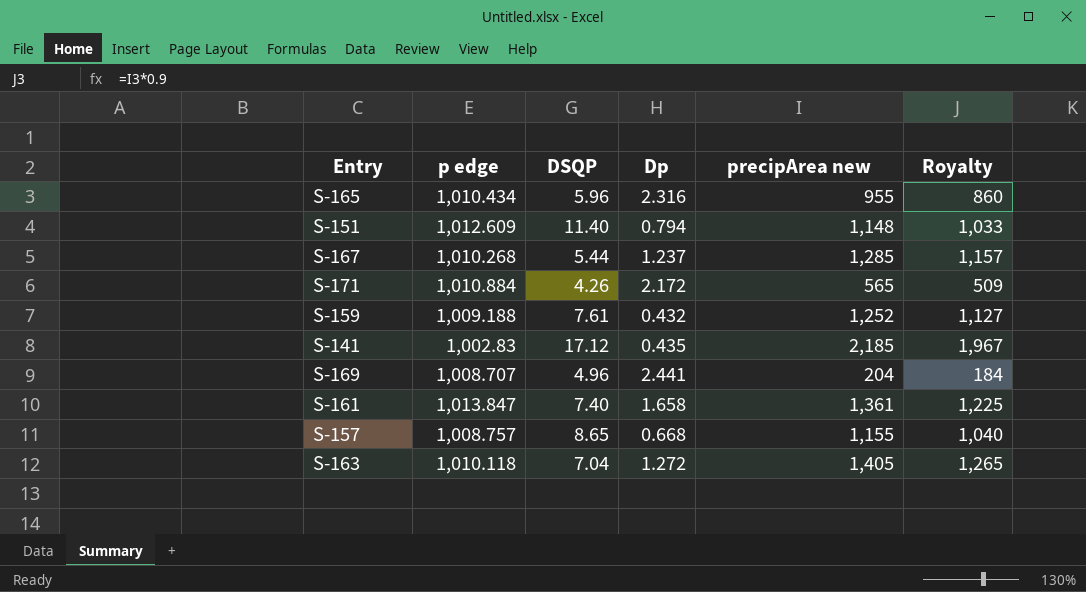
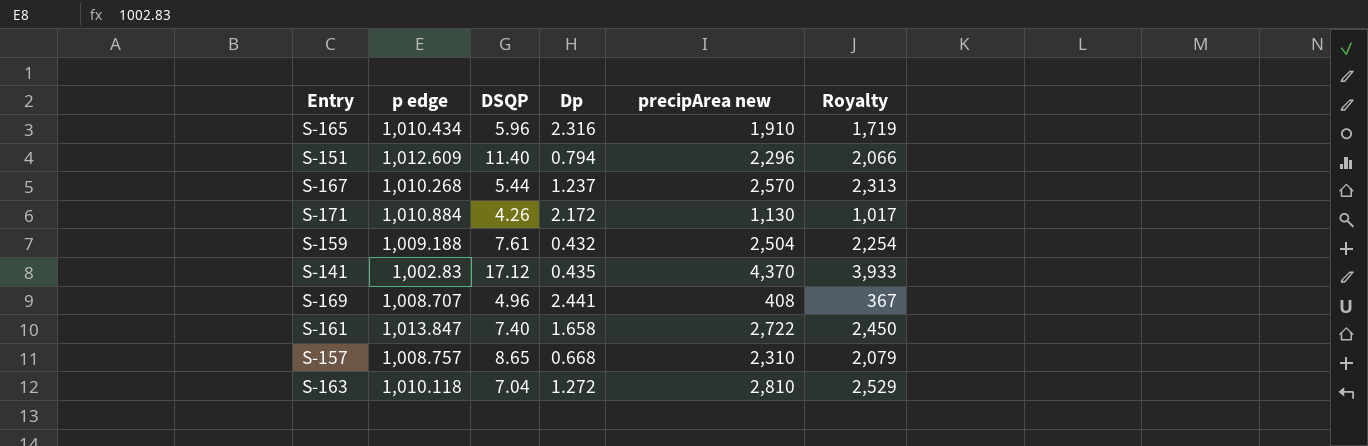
S-165 | precipArea new: 955 -> 1,910
S-165 | Royalty: 860 -> 1,719
S-151 | precipArea new: 1,148 -> 2,296
S-151 | Royalty: 1,033 -> 2,066
S-167 | precipArea new: 1,285 -> 2,570
S-167 | Royalty: 1,157 -> 2,313
S-171 | precipArea new: 565 -> 1,130
S-171 | Royalty: 509 -> 1,017
S-159 | precipArea new: 1,252 -> 2,504
S-159 | Royalty: 1,127 -> 2,254
S-141 | precipArea new: 2,185 -> 4,370
S-141 | Royalty: 1,967 -> 3,933
S-169 | precipArea new: 204 -> 408
S-169 | Royalty: 184 -> 367
S-161 | precipArea new: 1,361 -> 2,722
S-161 | Royalty: 1,225 -> 2,450
S-157 | precipArea new: 1,155 -> 2,310
S-157 | Royalty: 1,040 -> 2,079
S-163 | precipArea new: 1,405 -> 2,810
S-163 | Royalty: 1,265 -> 2,529

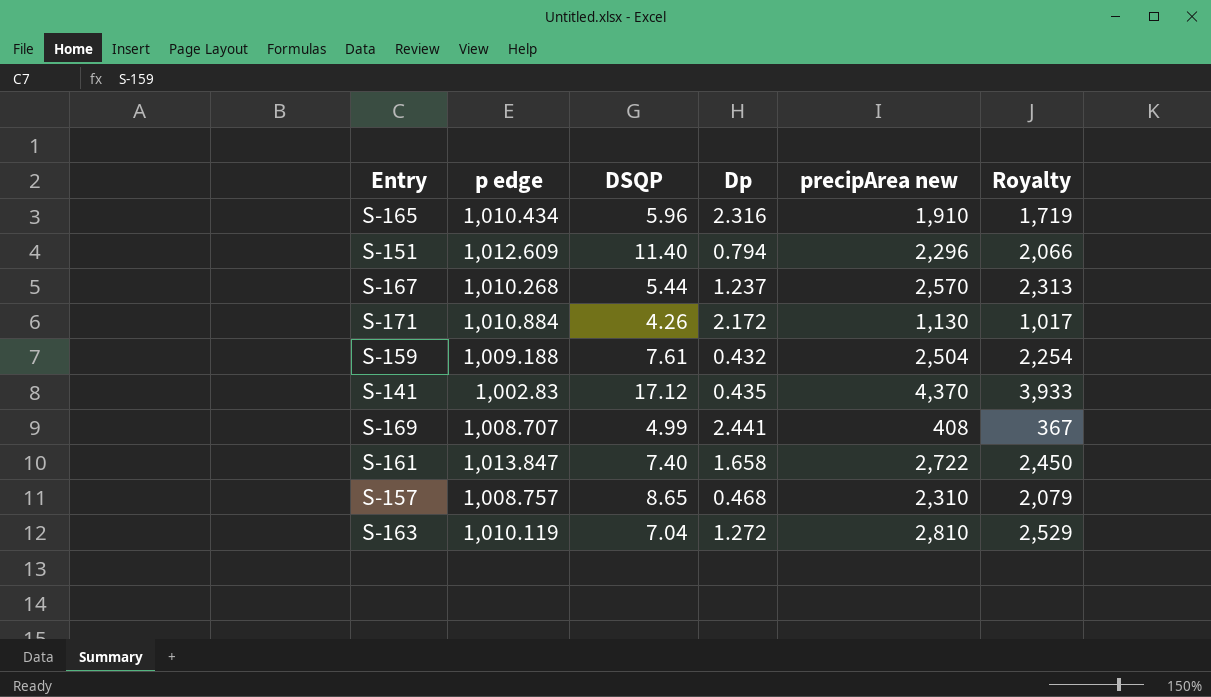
S-169 | DSQP: 4.96 -> 4.99
S-157 | Dp: 0.668 -> 0.468
S-163 | p edge: 1,010.118 -> 1,010.119

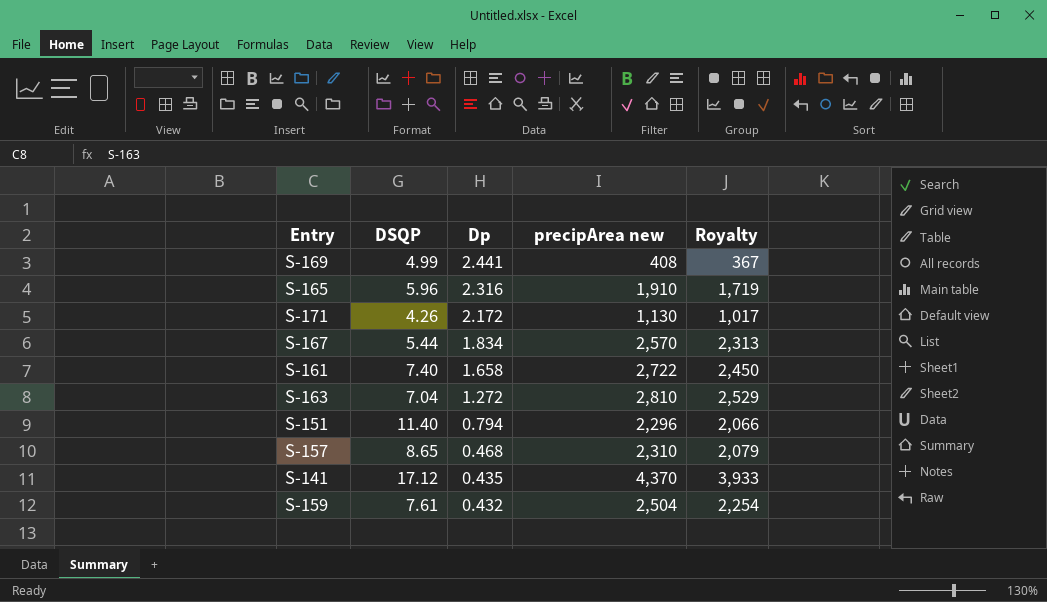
row order: none -> Dp descending
column p edge | position: 2 -> none
S-167 | Dp: 1.237 -> 1.834

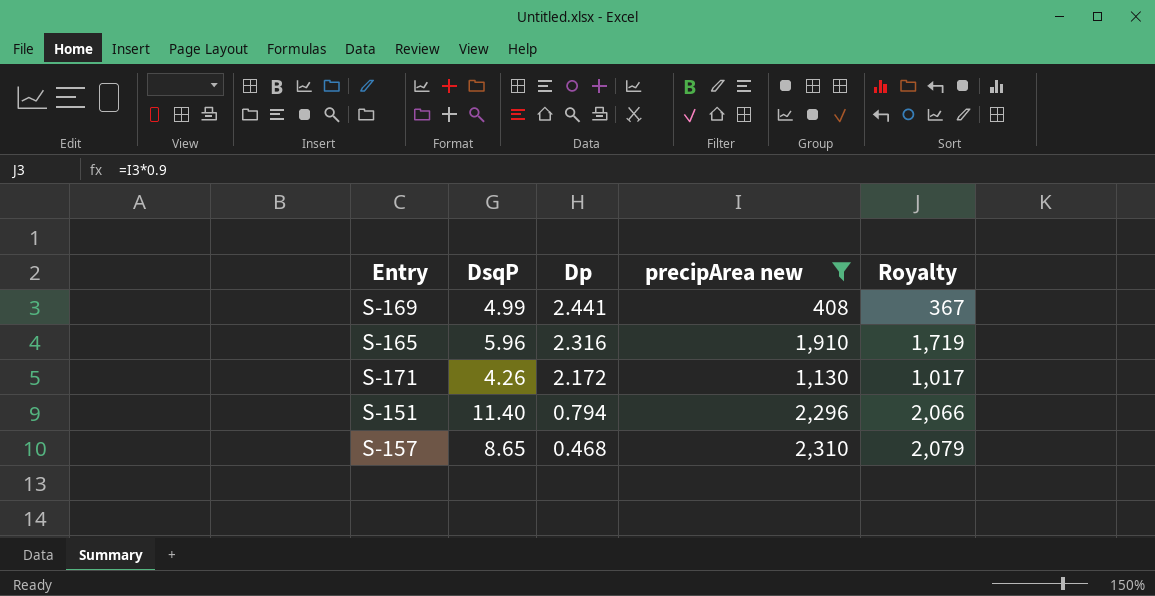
filter: none -> precipArea new <= 2,310
column name: DSQP -> DsqP

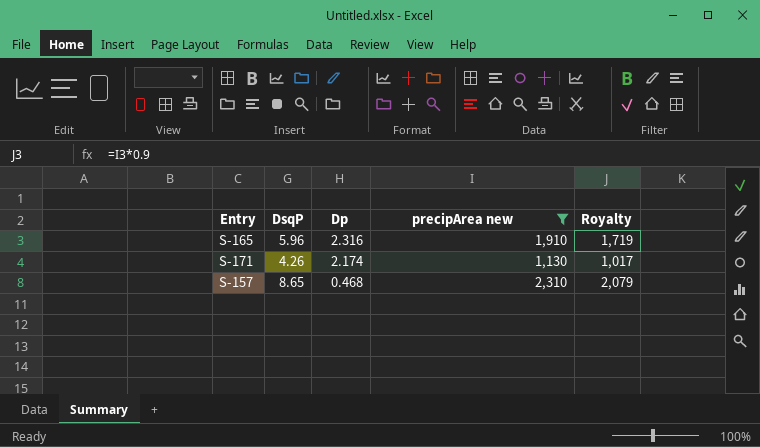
row S-169: 4.99 | 2.441 | 408 | 367 -> none
row S-151: 11.40 | 0.794 | 2,296 | 2,066 -> none
S-171 | Dp: 2.172 -> 2.174

